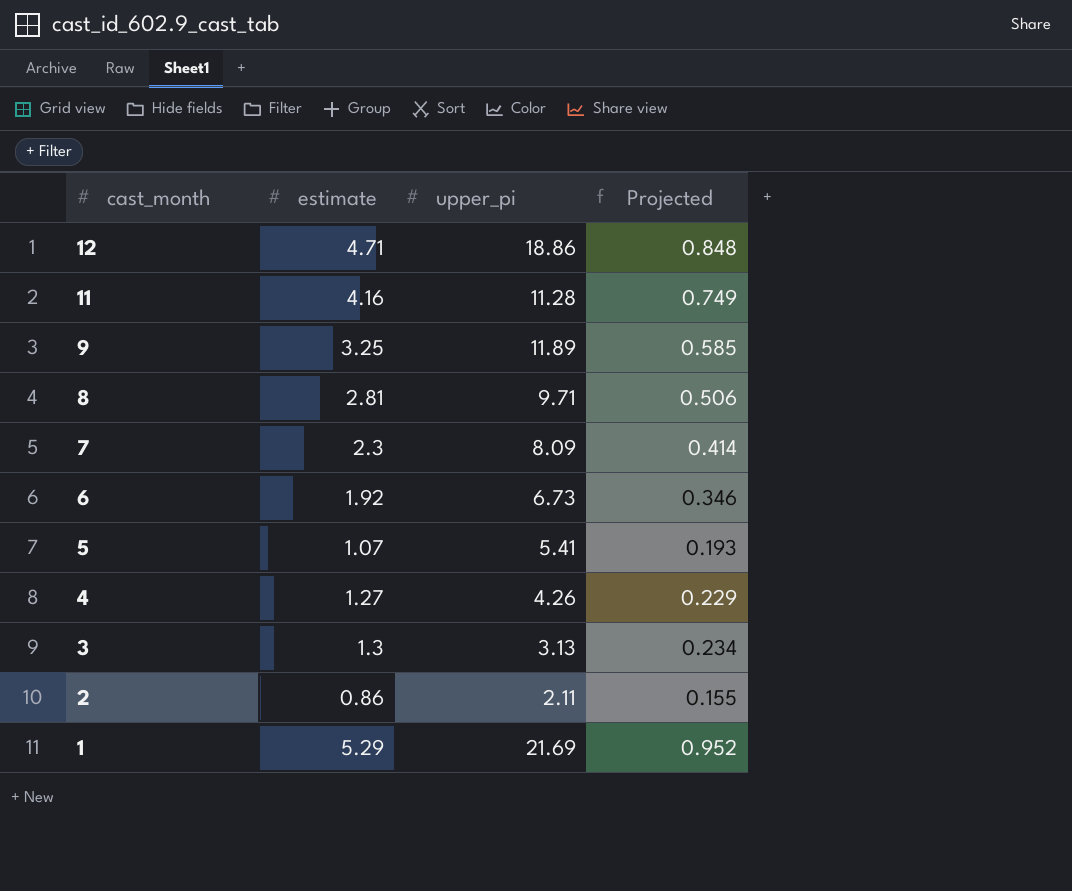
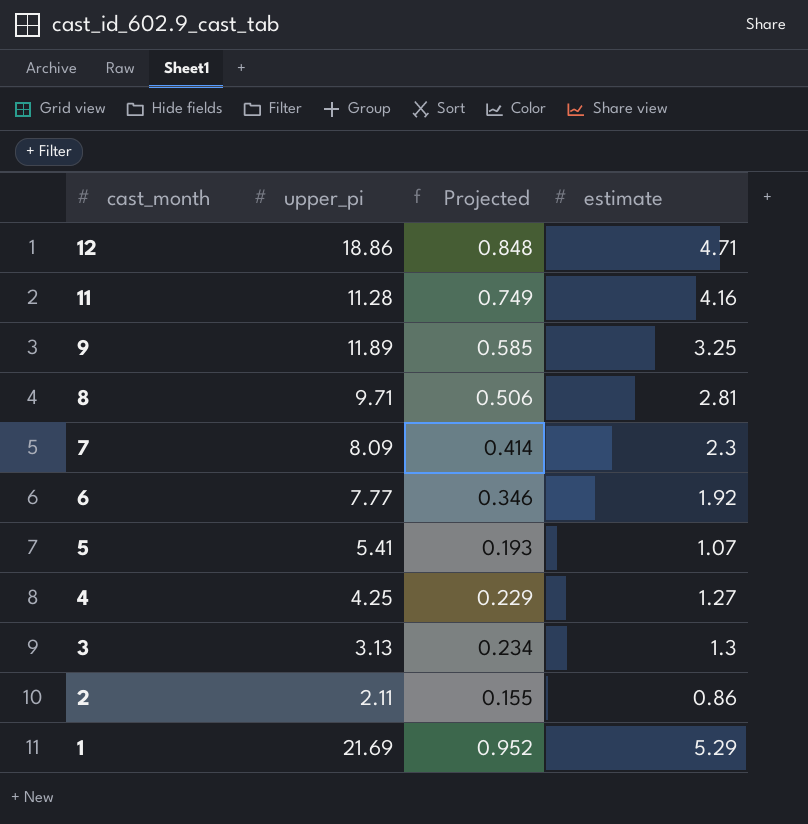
column estimate | position: 2 -> 4
6 | upper_pi: 6.73 -> 7.77
4 | upper_pi: 4.26 -> 4.25

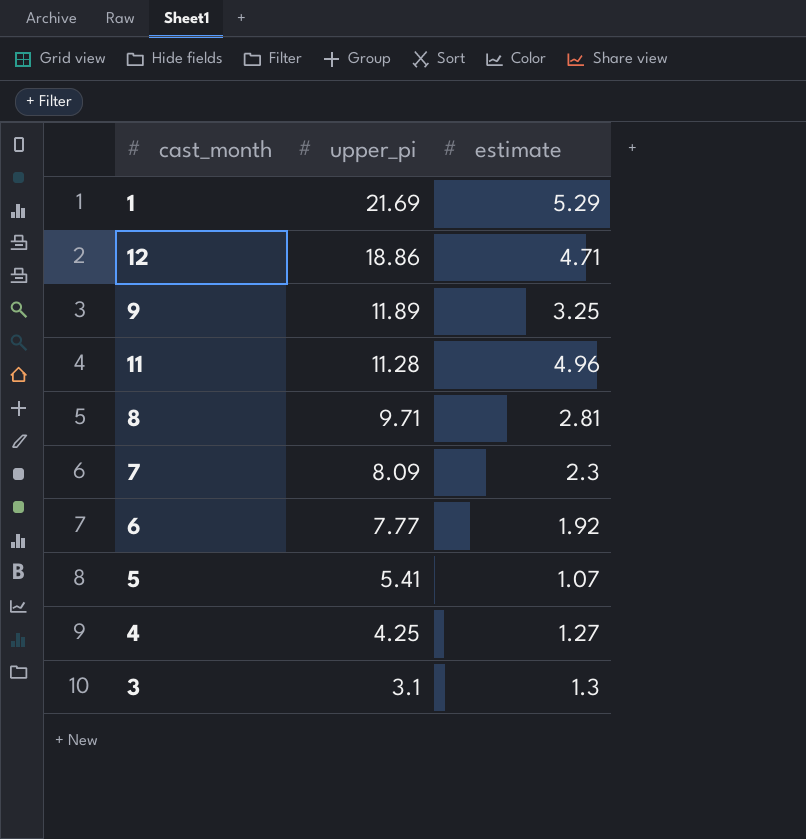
row order: cast_month descending -> upper_pi descending
column Projected | formula: [estimate] * 0.18 -> none
row 2: 2.11 | 0.155 | 0.86 -> none
11 | estimate: 4.16 -> 4.96
3 | upper_pi: 3.13 -> 3.1

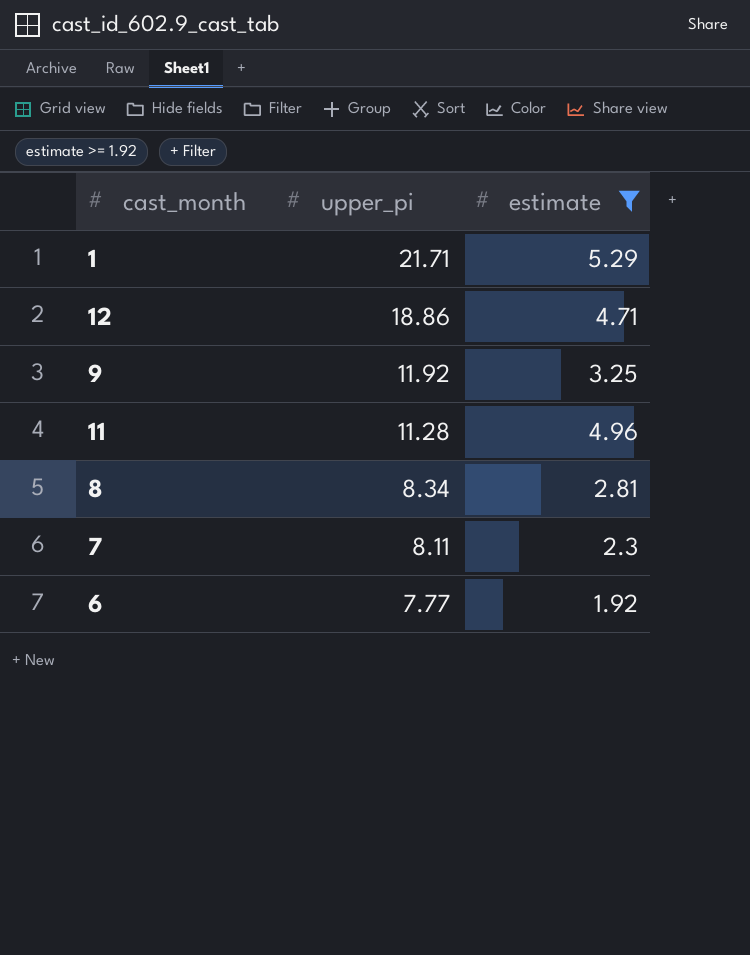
filter: none -> estimate >= 1.92
1 | upper_pi: 21.69 -> 21.71
9 | upper_pi: 11.89 -> 11.92
8 | upper_pi: 9.71 -> 8.34
7 | upper_pi: 8.09 -> 8.11

